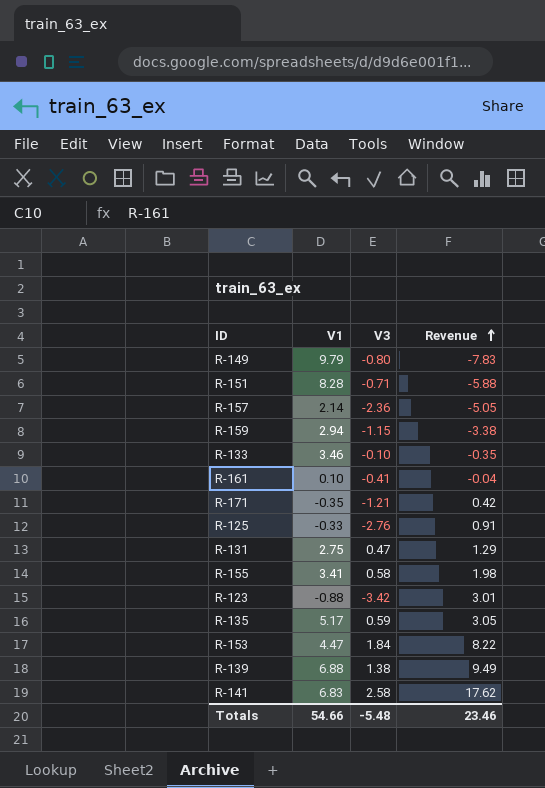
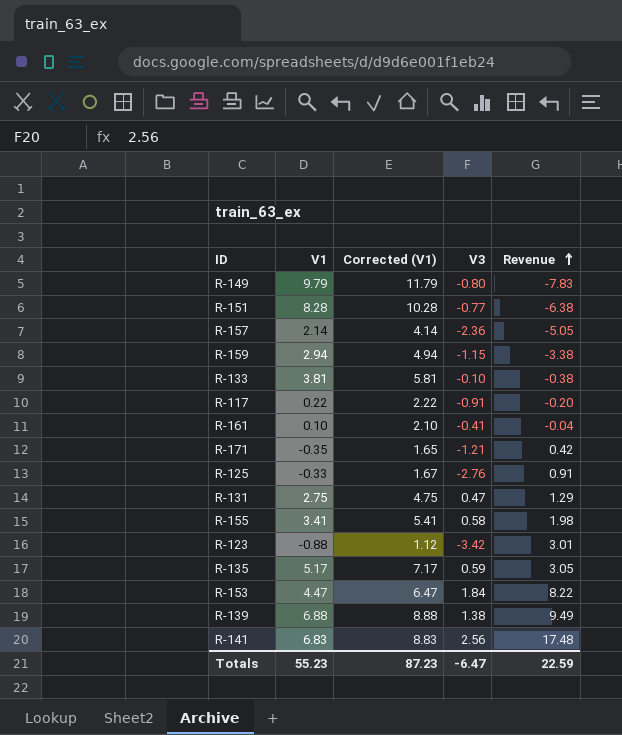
column Corrected (V1) | formula: none -> [V1] + 2
R-151 | V3: -0.71 -> -0.77
R-151 | Revenue: -5.88 -> -6.38
R-133 | V1: 3.46 -> 3.81
R-133 | Revenue: -0.35 -> -0.38
row R-117: none -> 0.22 | 2.22 | -0.91 | -0.20
R-141 | V3: 2.58 -> 2.56
R-141 | Revenue: 17.62 -> 17.48
Totals | V1: 54.66 -> 55.23
Totals | V3: -5.48 -> -6.47
Totals | Revenue: 23.46 -> 22.59

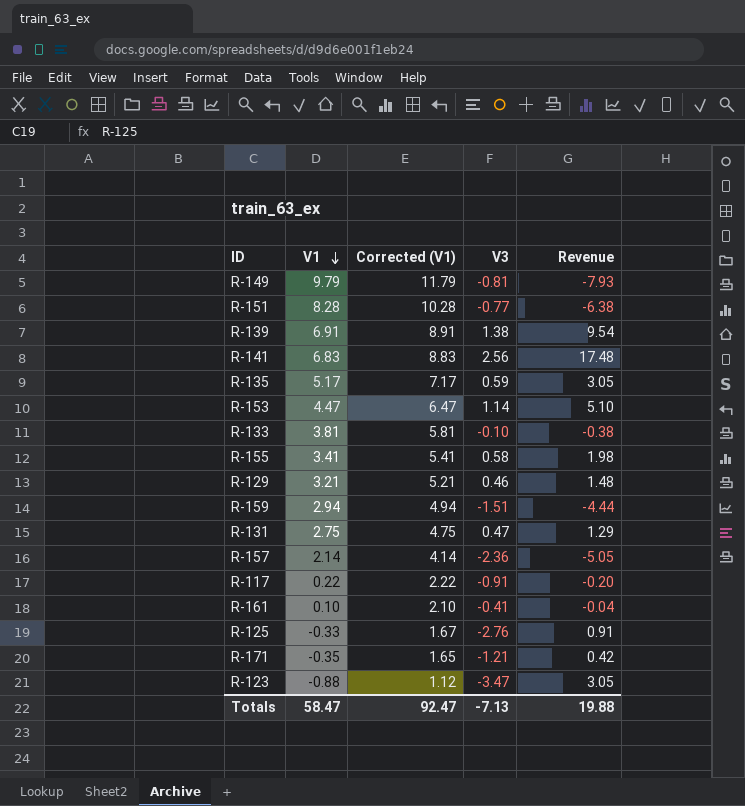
row order: Revenue ascending -> V1 descending
R-149 | V3: -0.80 -> -0.81
R-149 | Revenue: -7.83 -> -7.93
R-139 | V1: 6.88 -> 6.91
R-139 | Corrected (V1): 8.88 -> 8.91
R-139 | Revenue: 9.49 -> 9.54
R-153 | V3: 1.84 -> 1.14
R-153 | Revenue: 8.22 -> 5.10
row R-129: none -> 3.21 | 5.21 | 0.46 | 1.48
R-159 | V3: -1.15 -> -1.51
R-159 | Revenue: -3.38 -> -4.44
R-123 | V3: -3.42 -> -3.47
R-123 | Revenue: 3.01 -> 3.05
Totals | V1: 55.23 -> 58.47
Totals | Corrected (V1): 87.23 -> 92.47
Totals | V3: -6.47 -> -7.13
Totals | Revenue: 22.59 -> 19.88

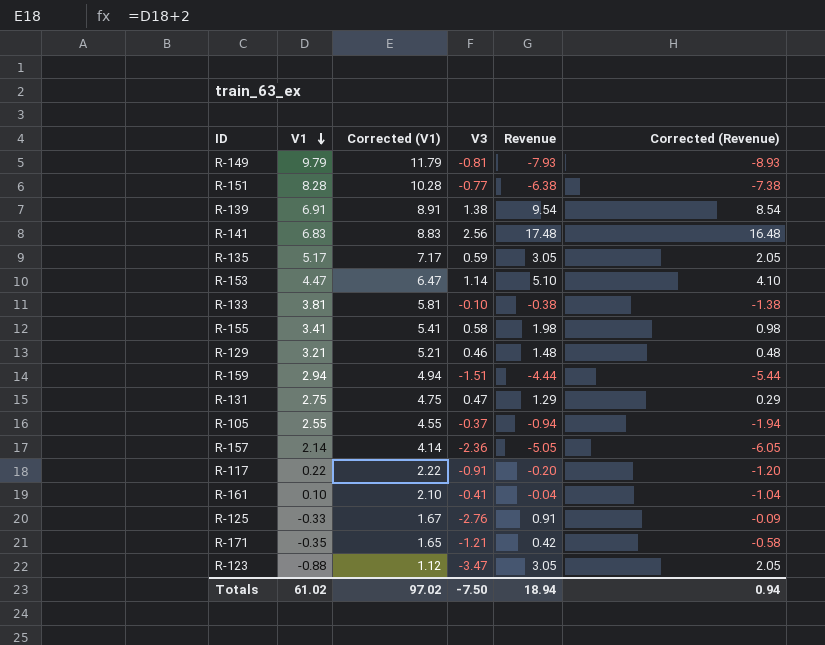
column Corrected (Revenue) | formula: none -> [Revenue] - 1
row R-105: none -> 2.55 | 4.55 | -0.37 | -0.94 | -1.94
Totals | V1: 58.47 -> 61.02
Totals | Corrected (V1): 92.47 -> 97.02
Totals | V3: -7.13 -> -7.50
Totals | Revenue: 19.88 -> 18.94

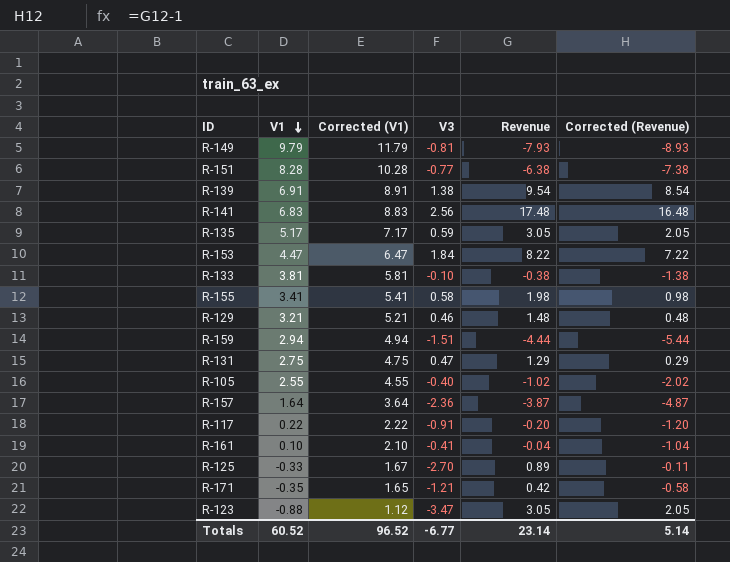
R-153 | V3: 1.14 -> 1.84
R-153 | Revenue: 5.10 -> 8.22
R-153 | Corrected (Revenue): 4.10 -> 7.22
R-105 | V3: -0.37 -> -0.40
R-105 | Revenue: -0.94 -> -1.02
R-105 | Corrected (Revenue): -1.94 -> -2.02
R-157 | V1: 2.14 -> 1.64
R-157 | Corrected (V1): 4.14 -> 3.64
R-157 | Revenue: -5.05 -> -3.87
R-157 | Corrected (Revenue): -6.05 -> -4.87
R-125 | V3: -2.76 -> -2.70
R-125 | Revenue: 0.91 -> 0.89
R-125 | Corrected (Revenue): -0.09 -> -0.11
Totals | V1: 61.02 -> 60.52
Totals | Corrected (V1): 97.02 -> 96.52
Totals | V3: -7.50 -> -6.77
Totals | Revenue: 18.94 -> 23.14
Totals | Corrected (Revenue): 0.94 -> 5.14

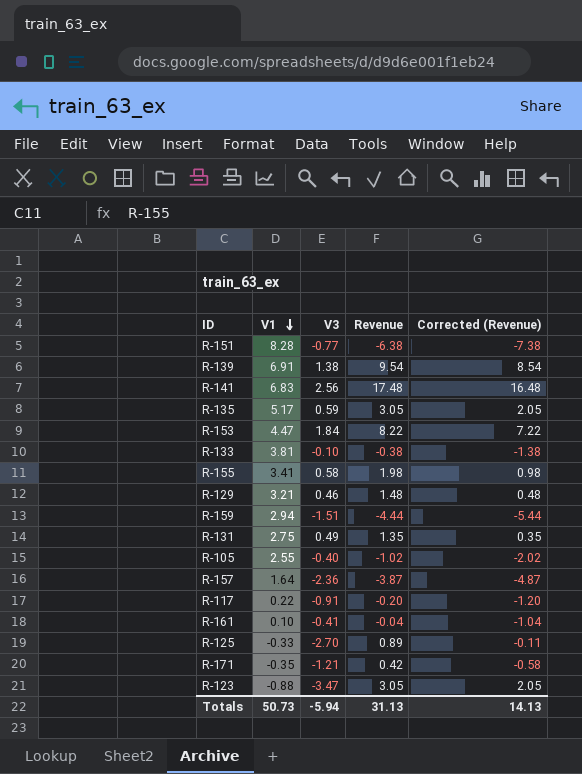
column Corrected (V1) | formula: [V1] + 2 -> none
row R-149: 9.79 | 11.79 | -0.81 | -7.93 | -8.93 -> none
R-131 | V3: 0.47 -> 0.49
R-131 | Revenue: 1.29 -> 1.35
R-131 | Corrected (Revenue): 0.29 -> 0.35
Totals | V1: 60.52 -> 50.73
Totals | V3: -6.77 -> -5.94
Totals | Revenue: 23.14 -> 31.13
Totals | Corrected (Revenue): 5.14 -> 14.13

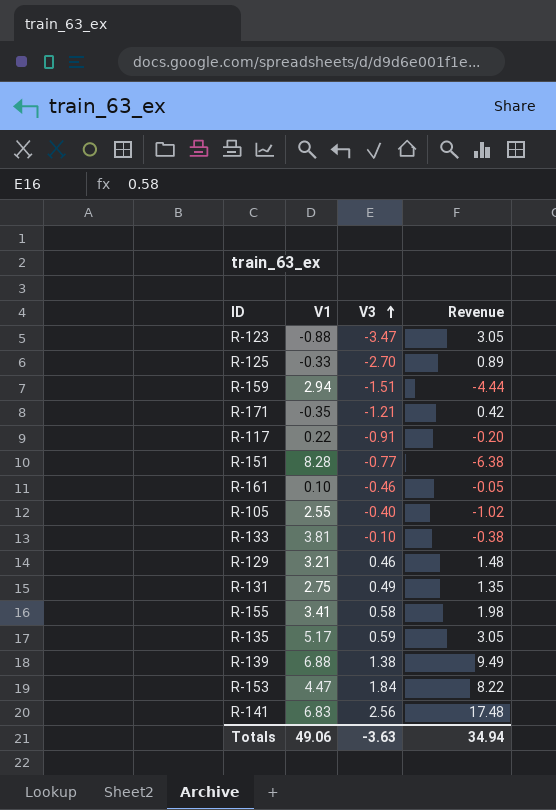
row order: V1 descending -> V3 ascending
column Corrected (Revenue) | formula: [Revenue] - 1 -> none
row R-157: 1.64 | -2.36 | -3.87 | -4.87 -> none
R-161 | V3: -0.41 -> -0.46
R-161 | Revenue: -0.04 -> -0.05
R-139 | V1: 6.91 -> 6.88
R-139 | Revenue: 9.54 -> 9.49
Totals | V1: 50.73 -> 49.06
Totals | V3: -5.94 -> -3.63
Totals | Revenue: 31.13 -> 34.94

